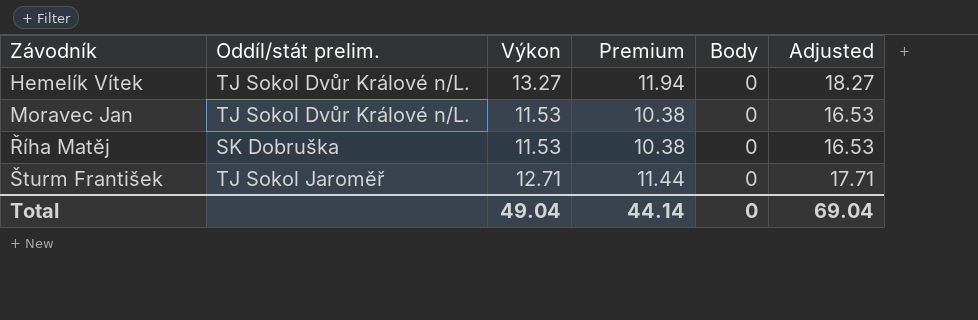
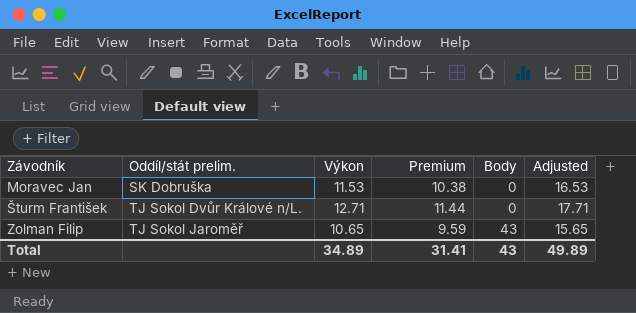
row Hemelík Vítek: TJ Sokol Dvůr Králové n/L. | 13.27 | 11.94 | 0 | 18.27 -> none
row Říha Matěj: SK Dobruška | 11.53 | 10.38 | 0 | 16.53 -> none
Moravec Jan | Oddíl/stát prelim.: TJ Sokol Dvůr Králové n/L. -> SK Dobruška
Šturm František | Oddíl/stát prelim.: TJ Sokol Jaroměř -> TJ Sokol Dvůr Králové n/L.
row Zolman Filip: none -> TJ Sokol Jaroměř | 10.65 | 9.59 | 43 | 15.65
Total | Výkon: 49.04 -> 34.89
Total | Premium: 44.14 -> 31.41
Total | Body: 0 -> 43
Total | Adjusted: 69.04 -> 49.89

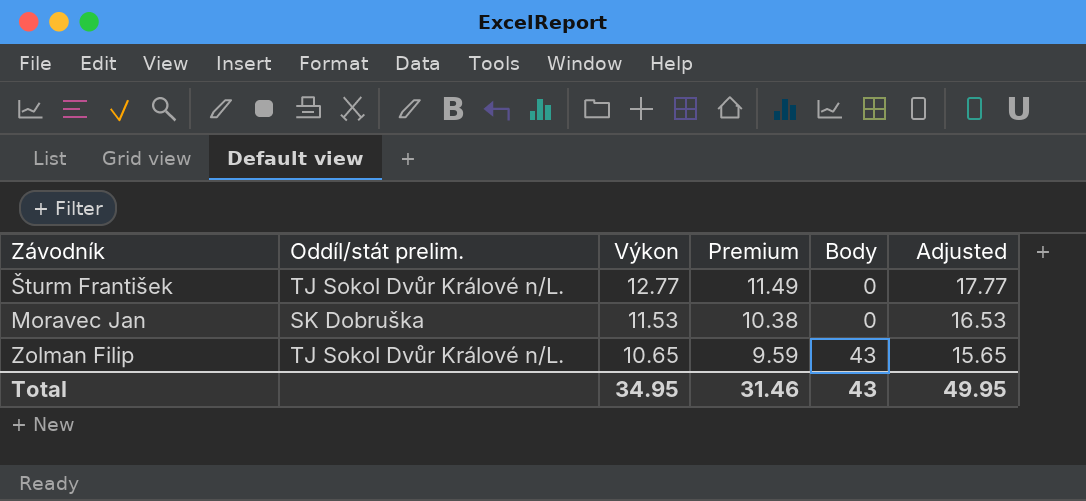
row order: Závodník ascending -> Výkon descending
Šturm František | Výkon: 12.71 -> 12.77
Šturm František | Premium: 11.44 -> 11.49
Šturm František | Adjusted: 17.71 -> 17.77
Zolman Filip | Oddíl/stát prelim.: TJ Sokol Jaroměř -> TJ Sokol Dvůr Králové n/L.
Total | Výkon: 34.89 -> 34.95
Total | Premium: 31.41 -> 31.46
Total | Adjusted: 49.89 -> 49.95

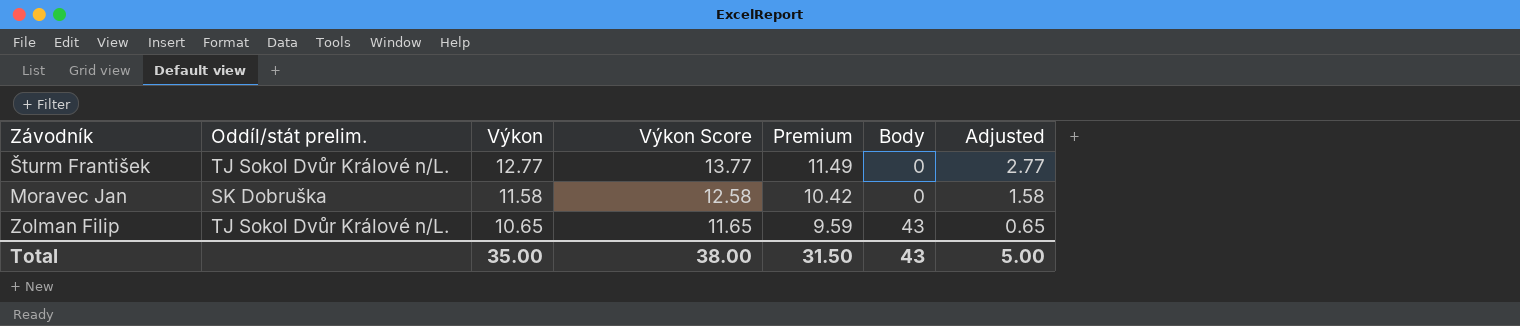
column Výkon Score | formula: none -> [Výkon] + 1
column Adjusted | formula: [Výkon] + 5 -> [Výkon] - 10
Moravec Jan | Výkon: 11.53 -> 11.58
Moravec Jan | Premium: 10.38 -> 10.42
Total | Výkon: 34.95 -> 35.00
Total | Premium: 31.46 -> 31.50
Total | Adjusted: 49.95 -> 5.00

